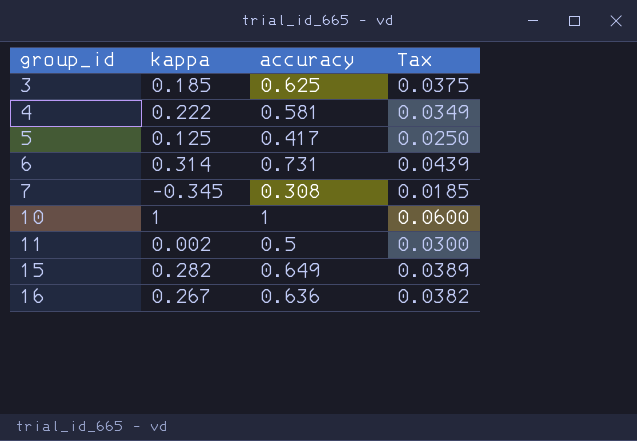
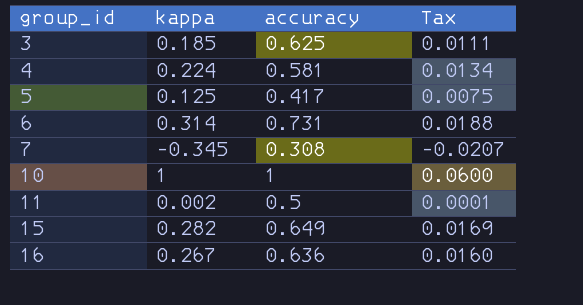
column Tax | formula: [accuracy] * 0.06 -> [kappa] * 0.06
4 | kappa: 0.222 -> 0.224

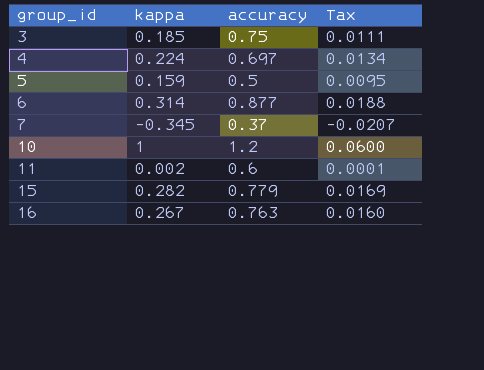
3 | accuracy: 0.625 -> 0.75
4 | accuracy: 0.581 -> 0.697
5 | kappa: 0.125 -> 0.159
5 | accuracy: 0.417 -> 0.5
5 | Tax: 0.0075 -> 0.0095
6 | accuracy: 0.731 -> 0.877
7 | accuracy: 0.308 -> 0.37
10 | accuracy: 1 -> 1.2
11 | accuracy: 0.5 -> 0.6
15 | accuracy: 0.649 -> 0.779
16 | accuracy: 0.636 -> 0.763

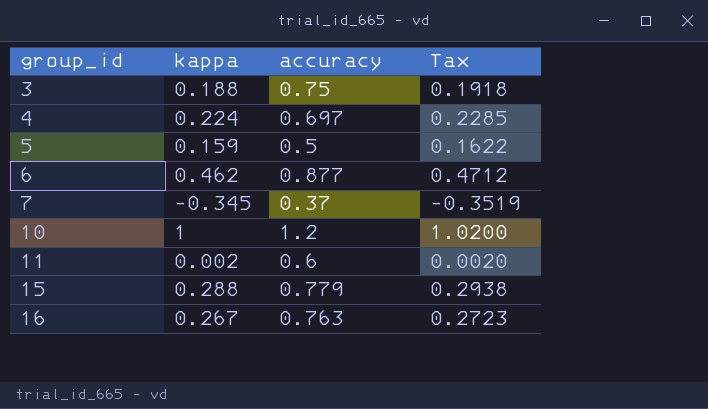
column Tax | formula: [kappa] * 0.06 -> [kappa] * 1.02
3 | kappa: 0.185 -> 0.188
6 | kappa: 0.314 -> 0.462
15 | kappa: 0.282 -> 0.288

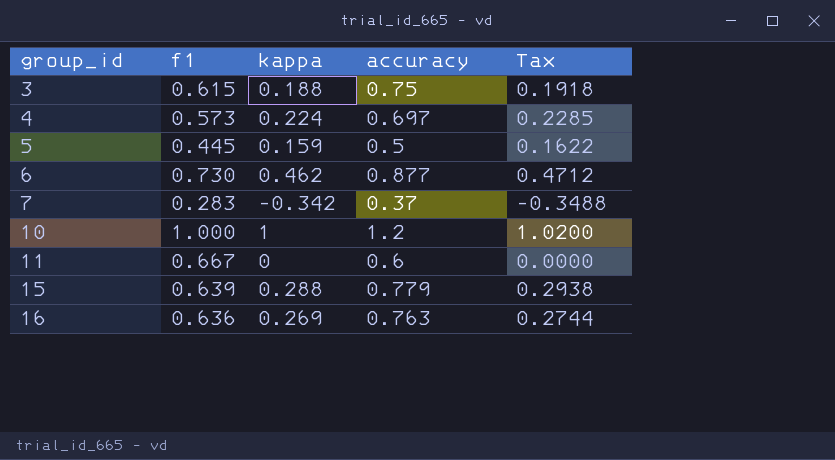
column f1 | position: none -> 2
7 | kappa: -0.345 -> -0.342
7 | Tax: -0.3519 -> -0.3488
11 | kappa: 0.002 -> 0
11 | Tax: 0.0020 -> 0.0000
16 | kappa: 0.267 -> 0.269
16 | Tax: 0.2723 -> 0.2744

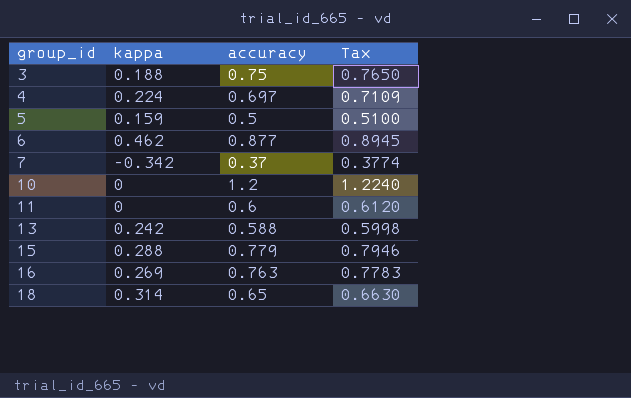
column f1 | position: 2 -> none
column Tax | formula: [kappa] * 1.02 -> [accuracy] * 1.02
10 | kappa: 1 -> 0
row 13: none -> 0.242 | 0.588 | 0.5998
row 18: none -> 0.314 | 0.65 | 0.6630

